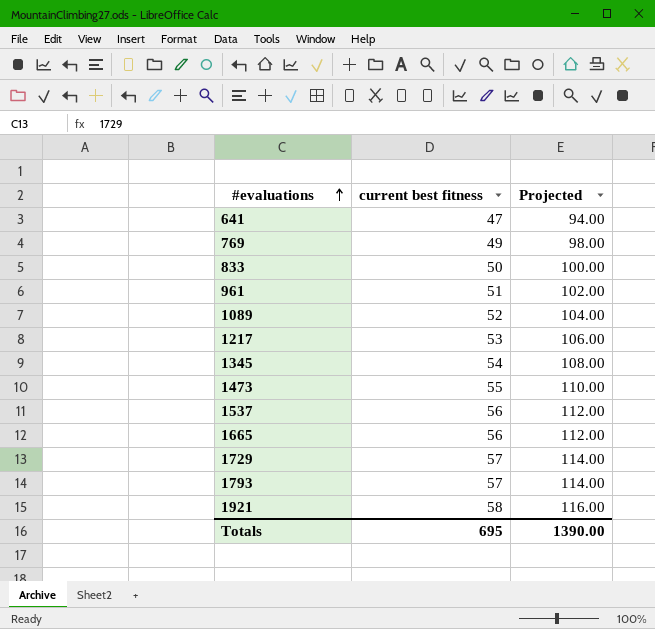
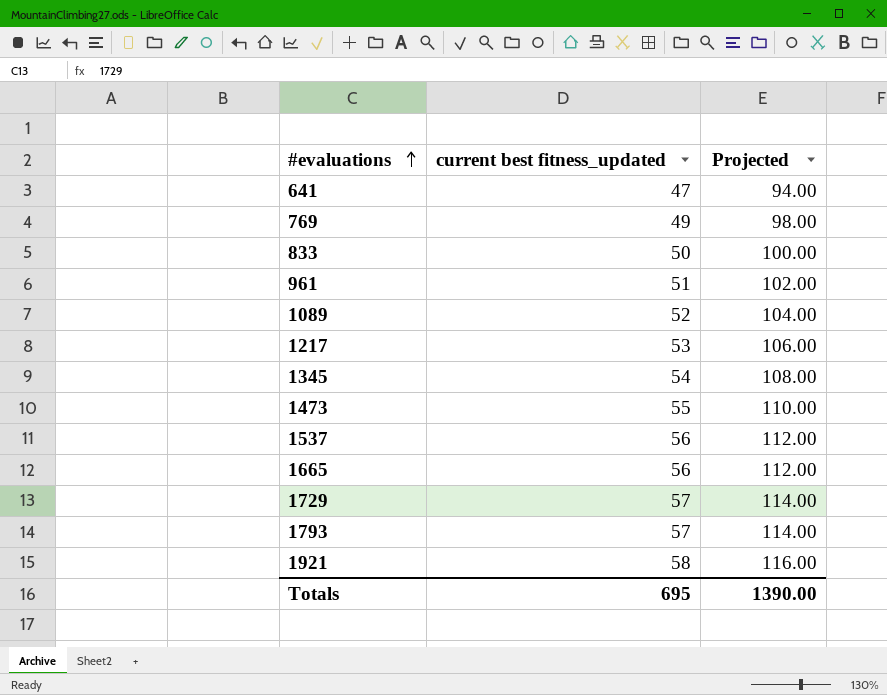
column name: current best fitness -> current best fitness_updated

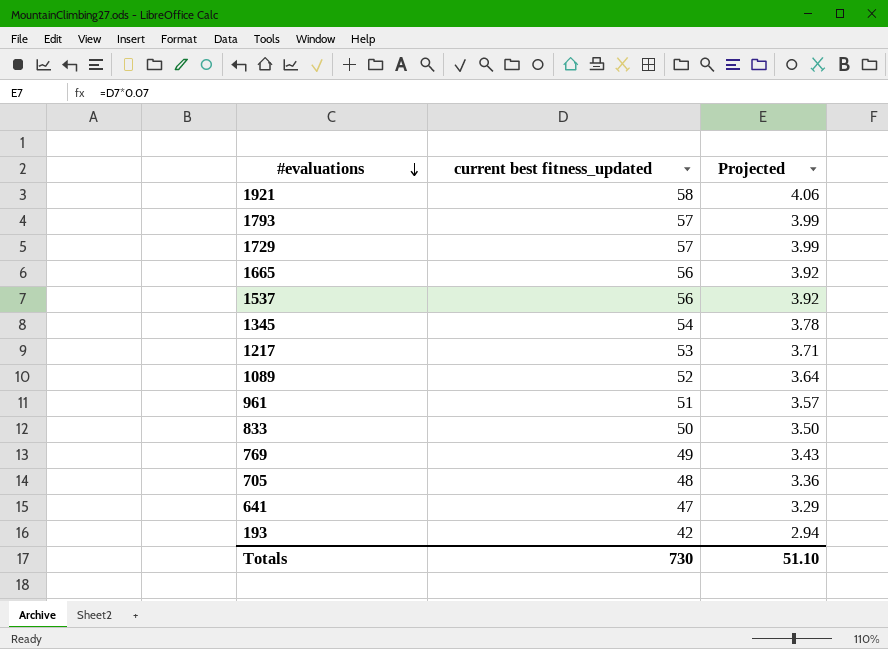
row order: #evaluations ascending -> #evaluations descending
column Projected | formula: [current best fitness_updated] * 2 -> [current best fitness_updated] * 0.07
row 1473: 55 | 110.00 -> none
row 705: none -> 48 | 3.36
row 193: none -> 42 | 2.94
Totals | current best fitness_updated: 695 -> 730
Totals | Projected: 1390.00 -> 51.10

